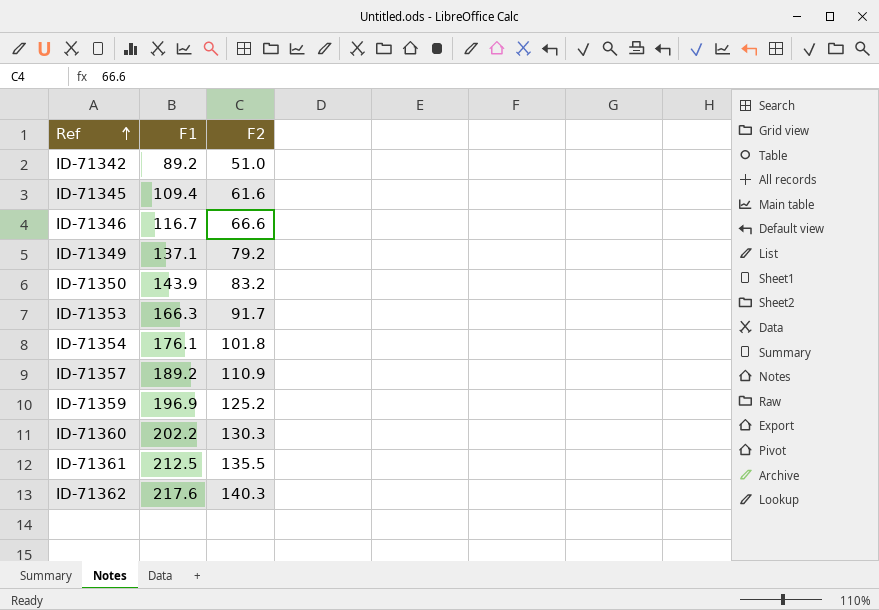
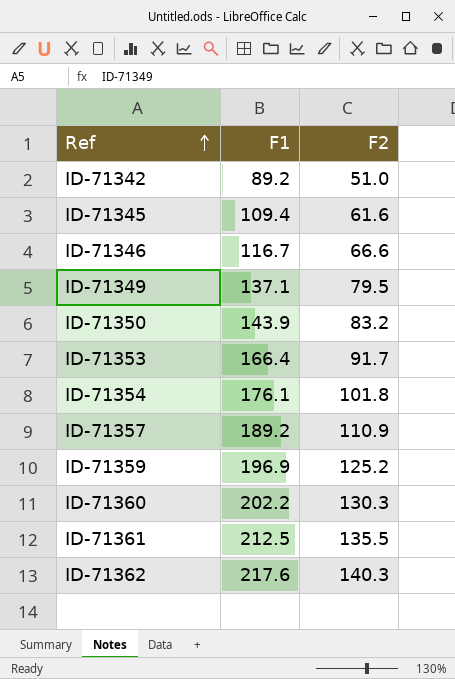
ID-71349 | F2: 79.2 -> 79.5
ID-71353 | F1: 166.3 -> 166.4

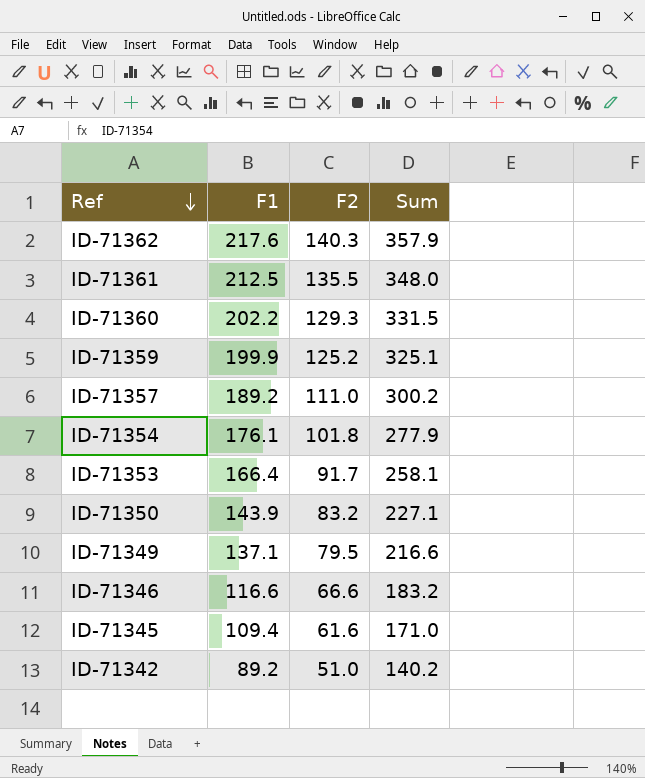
row order: Ref ascending -> Ref descending
column Sum | formula: none -> [F1] + [F2]
ID-71360 | F2: 130.3 -> 129.3
ID-71359 | F1: 196.9 -> 199.9
ID-71357 | F2: 110.9 -> 111.0
ID-71346 | F1: 116.7 -> 116.6

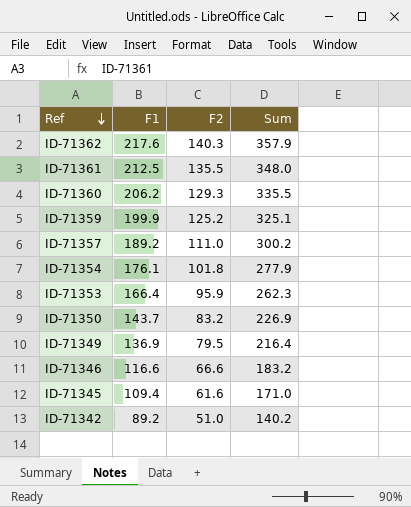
ID-71360 | F1: 202.2 -> 206.2
ID-71360 | Sum: 331.5 -> 335.5
ID-71353 | F2: 91.7 -> 95.9
ID-71353 | Sum: 258.1 -> 262.3
ID-71350 | F1: 143.9 -> 143.7
ID-71350 | Sum: 227.1 -> 226.9
ID-71349 | F1: 137.1 -> 136.9
ID-71349 | Sum: 216.6 -> 216.4

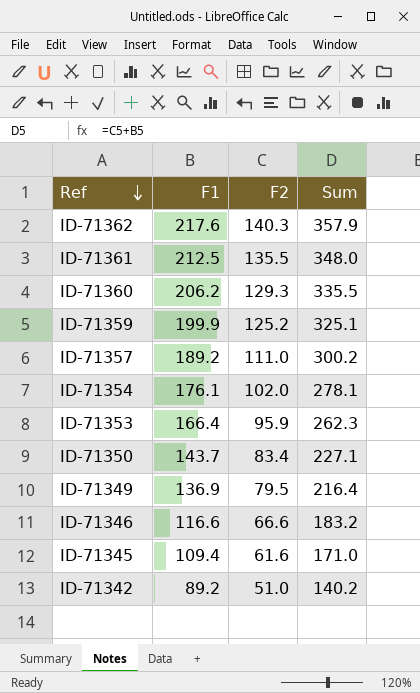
ID-71354 | F2: 101.8 -> 102.0
ID-71354 | Sum: 277.9 -> 278.1
ID-71350 | F2: 83.2 -> 83.4
ID-71350 | Sum: 226.9 -> 227.1

